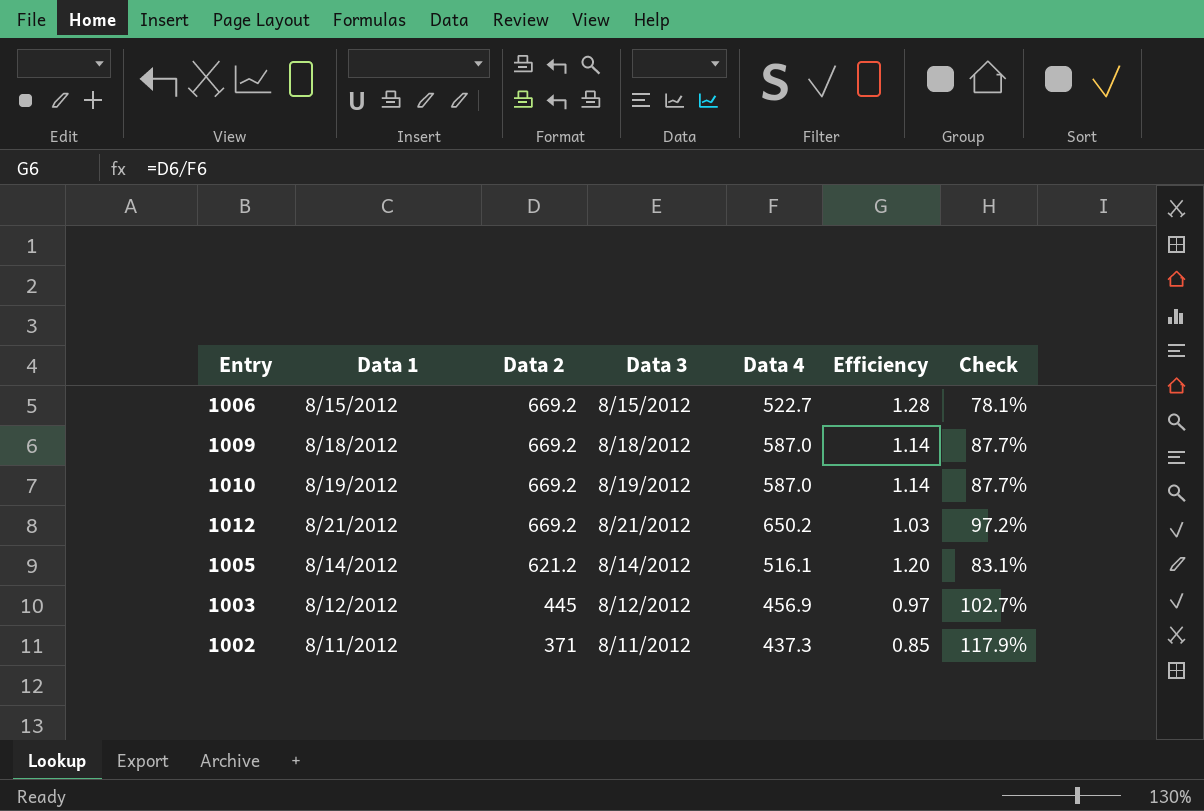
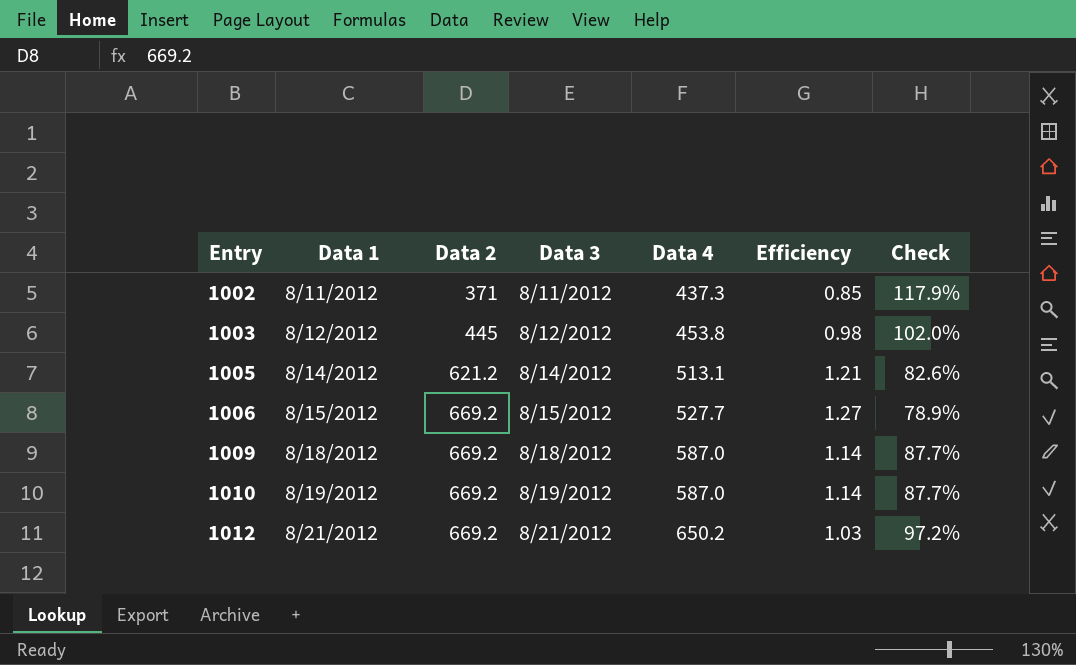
row order: Data 2 descending -> Entry ascending
1003 | Data 4: 456.9 -> 453.8
1003 | Efficiency: 0.97 -> 0.98
1003 | Check: 102.7% -> 102.0%
1005 | Data 4: 516.1 -> 513.1
1005 | Efficiency: 1.20 -> 1.21
1005 | Check: 83.1% -> 82.6%
1006 | Data 4: 522.7 -> 527.7
1006 | Efficiency: 1.28 -> 1.27
1006 | Check: 78.1% -> 78.9%

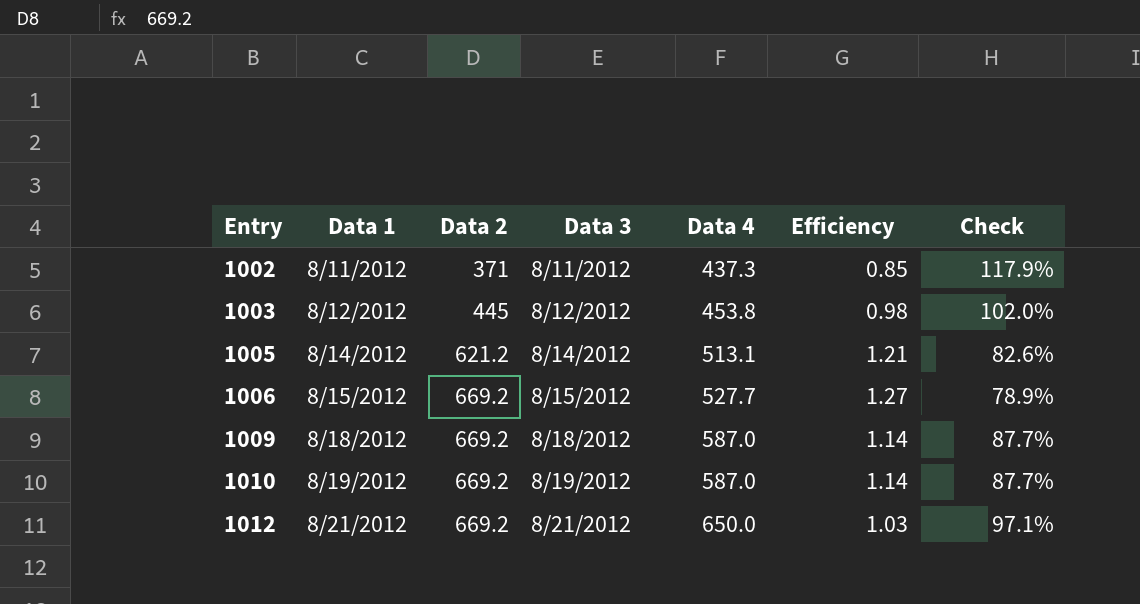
1012 | Data 4: 650.2 -> 650.0
1012 | Check: 97.2% -> 97.1%

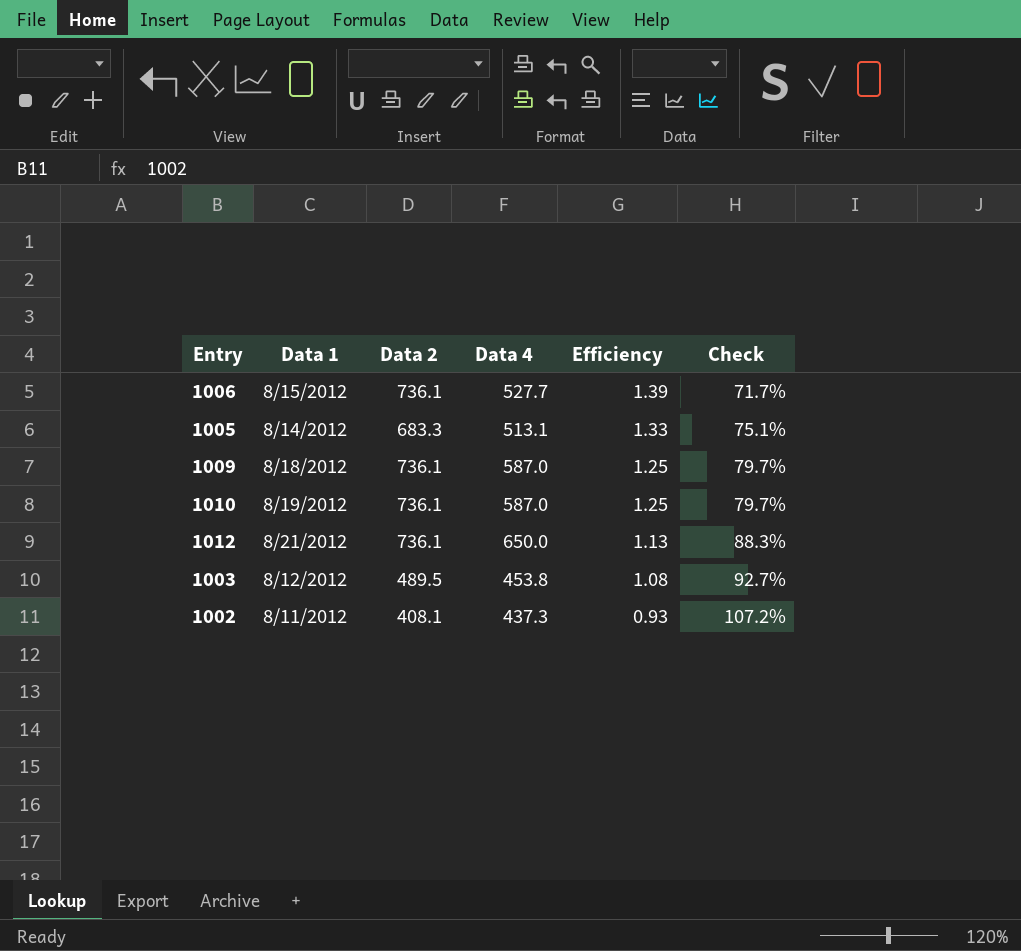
row order: Entry ascending -> Efficiency descending
column Data 3 | position: 4 -> none
1006 | Data 2: 669.2 -> 736.1
1006 | Efficiency: 1.27 -> 1.39
1006 | Check: 78.9% -> 71.7%
1005 | Data 2: 621.2 -> 683.3
1005 | Efficiency: 1.21 -> 1.33
1005 | Check: 82.6% -> 75.1%
1009 | Data 2: 669.2 -> 736.1
1009 | Efficiency: 1.14 -> 1.25
1009 | Check: 87.7% -> 79.7%
1010 | Data 2: 669.2 -> 736.1
1010 | Efficiency: 1.14 -> 1.25
1010 | Check: 87.7% -> 79.7%
1012 | Data 2: 669.2 -> 736.1
1012 | Efficiency: 1.03 -> 1.13
1012 | Check: 97.1% -> 88.3%
1003 | Data 2: 445 -> 489.5
1003 | Efficiency: 0.98 -> 1.08
1003 | Check: 102.0% -> 92.7%
1002 | Data 2: 371 -> 408.1
1002 | Efficiency: 0.85 -> 0.93
1002 | Check: 117.9% -> 107.2%

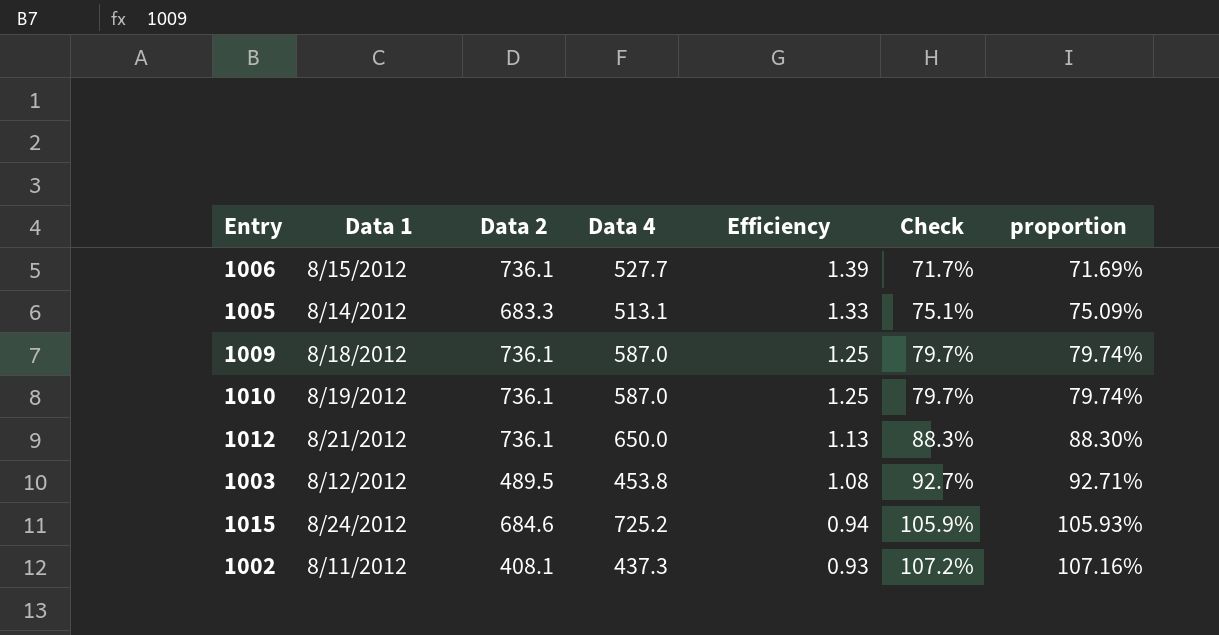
column proportion | formula: none -> [Data 4] / [Data 2]
row 1015: none -> 8/24/2012 | 684.6 | 725.2 | 0.94 | 105.9% | 105.93%

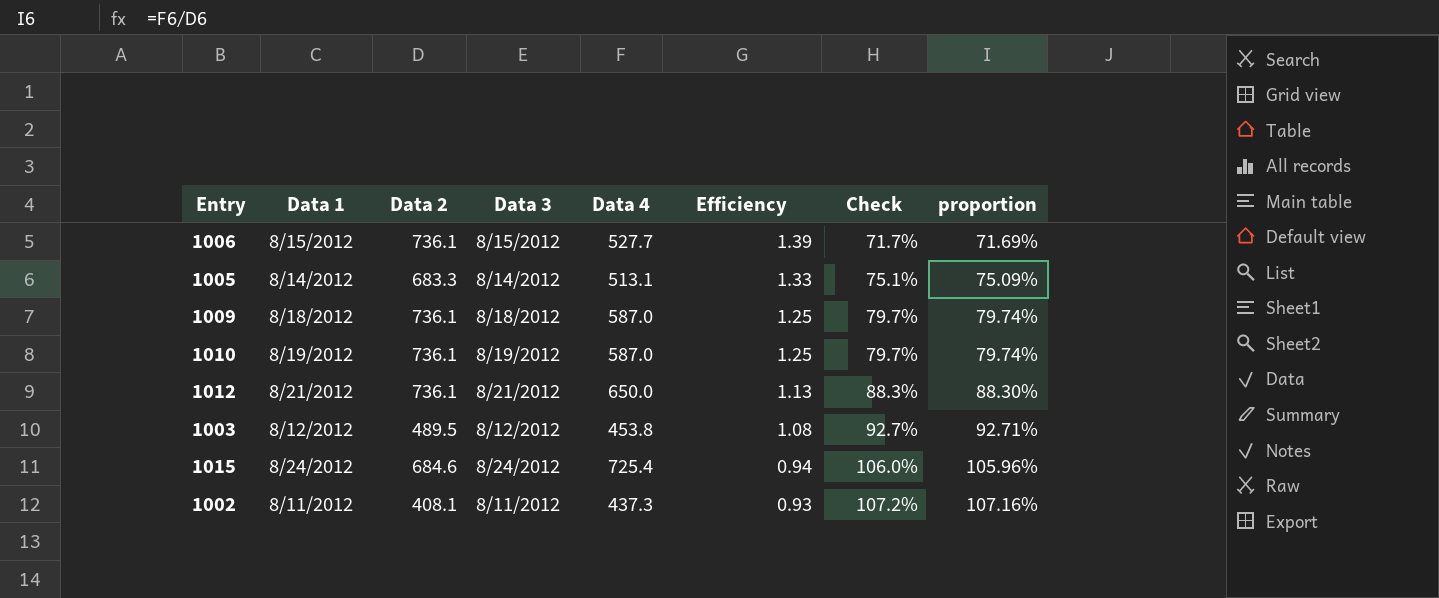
column Data 3 | position: none -> 4
1015 | Data 4: 725.2 -> 725.4
1015 | Check: 105.9% -> 106.0%
1015 | proportion: 105.93% -> 105.96%

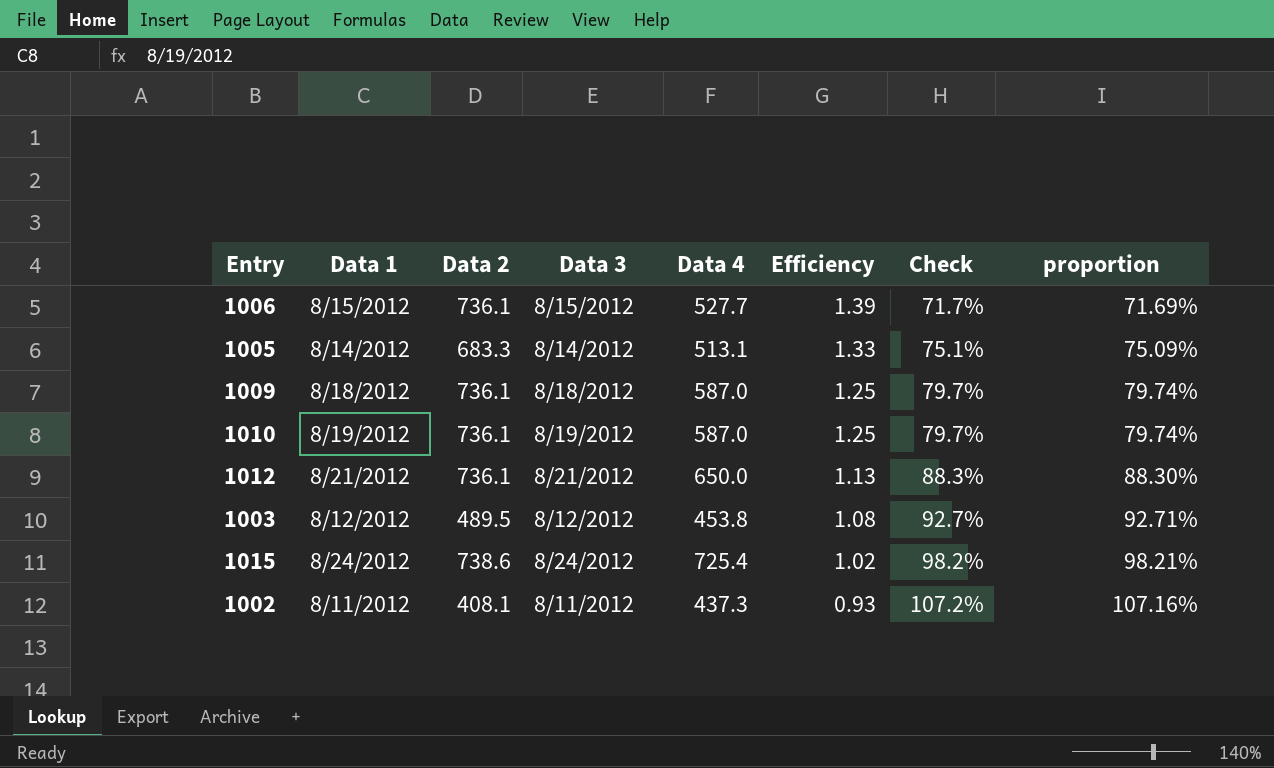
1015 | Data 2: 684.6 -> 738.6
1015 | Efficiency: 0.94 -> 1.02
1015 | Check: 106.0% -> 98.2%
1015 | proportion: 105.96% -> 98.21%

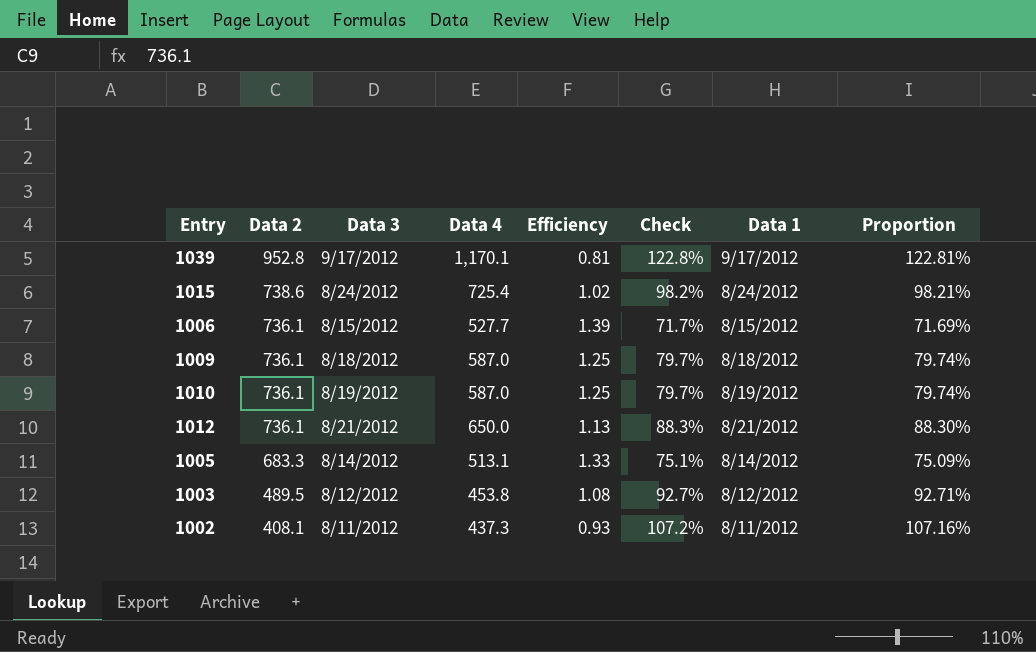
row order: Efficiency descending -> Data 2 descending
column Data 1 | position: 2 -> 7
column name: proportion -> Proportion
row 1039: none -> 952.8 | 9/17/2012 | 1,170.1 | 0.81 | 122.8% | 9/17/2012 | 122.81%

